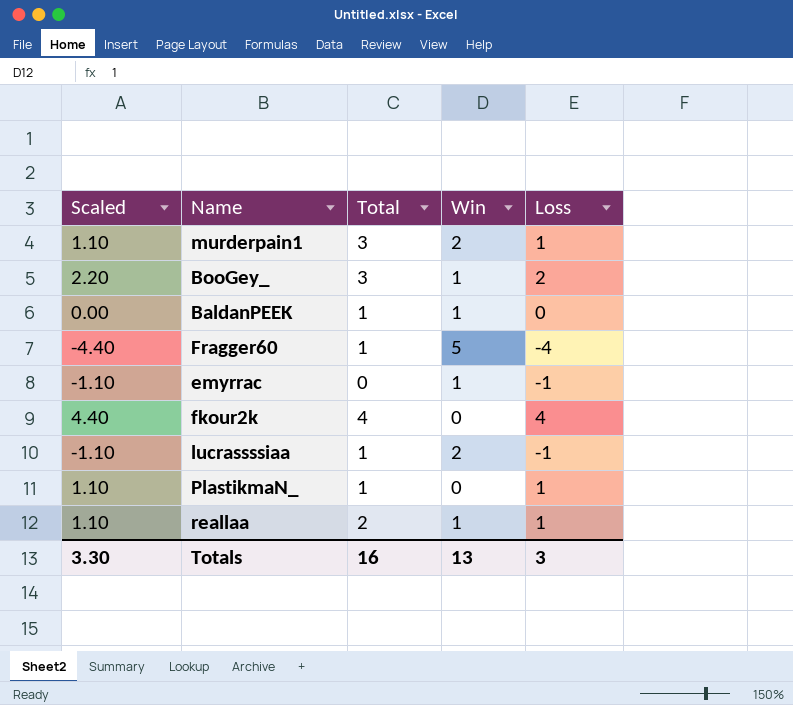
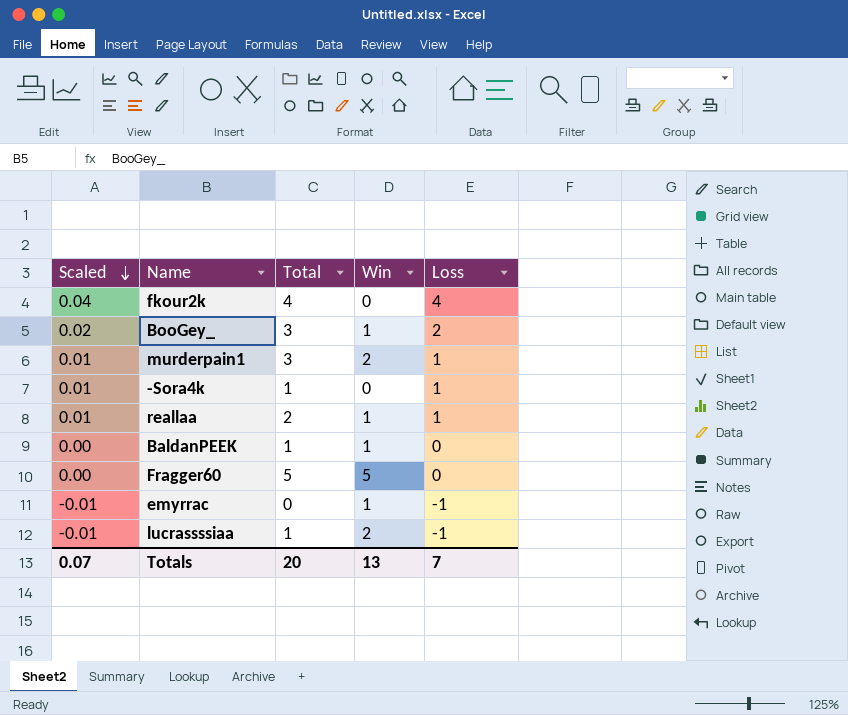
row order: none -> Scaled descending
column Scaled | formula: [Loss] * 1.1 -> [Loss] * 0.01
row PlastikmaN_: 1.10 | 1 | 0 | 1 -> none
row -Sora4k: none -> 0.01 | 1 | 0 | 1
Fragger60 | Total: 1 -> 5
Fragger60 | Loss: -4 -> 0
Totals | Scaled: 3.30 -> 0.07
Totals | Total: 16 -> 20
Totals | Loss: 3 -> 7

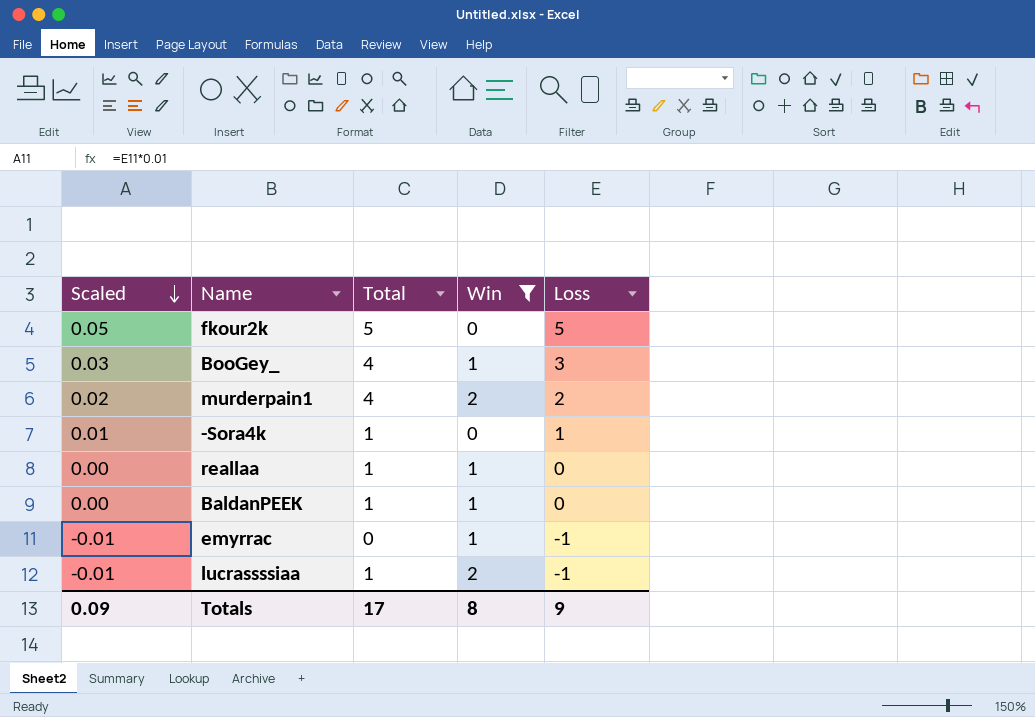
filter: none -> Win != 5
fkour2k | Scaled: 0.04 -> 0.05
fkour2k | Total: 4 -> 5
fkour2k | Loss: 4 -> 5
BooGey_ | Scaled: 0.02 -> 0.03
BooGey_ | Total: 3 -> 4
BooGey_ | Loss: 2 -> 3
murderpain1 | Scaled: 0.01 -> 0.02
murderpain1 | Total: 3 -> 4
murderpain1 | Loss: 1 -> 2
reallaa | Scaled: 0.01 -> 0.00
reallaa | Total: 2 -> 1
reallaa | Loss: 1 -> 0
Totals | Scaled: 0.07 -> 0.09
Totals | Total: 20 -> 17
Totals | Win: 13 -> 8
Totals | Loss: 7 -> 9

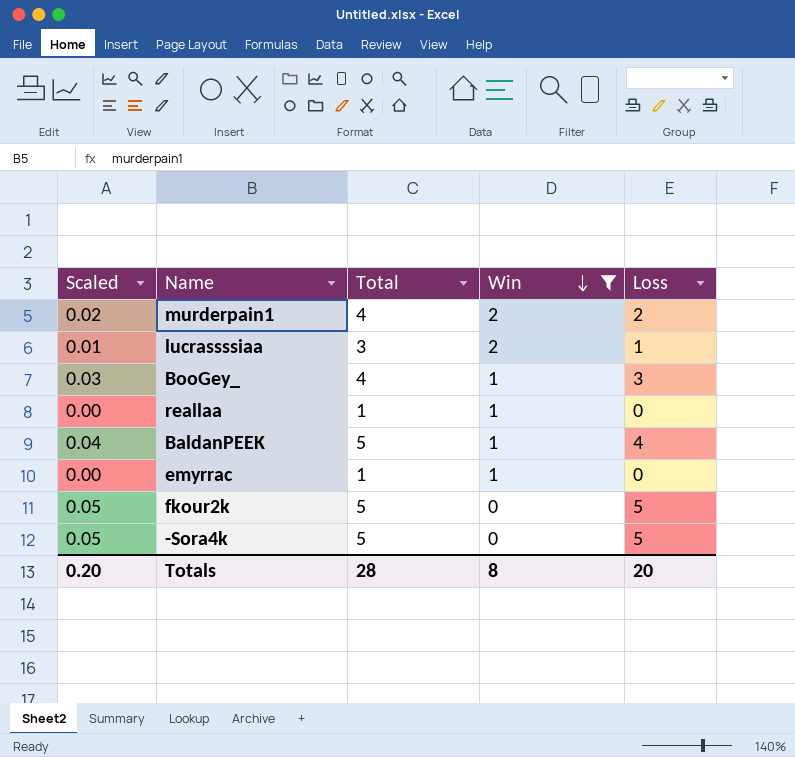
row order: Scaled descending -> Win descending
lucrassssiaa | Scaled: -0.01 -> 0.01
lucrassssiaa | Total: 1 -> 3
lucrassssiaa | Loss: -1 -> 1
BaldanPEEK | Scaled: 0.00 -> 0.04
BaldanPEEK | Total: 1 -> 5
BaldanPEEK | Loss: 0 -> 4
emyrrac | Scaled: -0.01 -> 0.00
emyrrac | Total: 0 -> 1
emyrrac | Loss: -1 -> 0
-Sora4k | Scaled: 0.01 -> 0.05
-Sora4k | Total: 1 -> 5
-Sora4k | Loss: 1 -> 5
Totals | Scaled: 0.09 -> 0.20
Totals | Total: 17 -> 28
Totals | Loss: 9 -> 20

